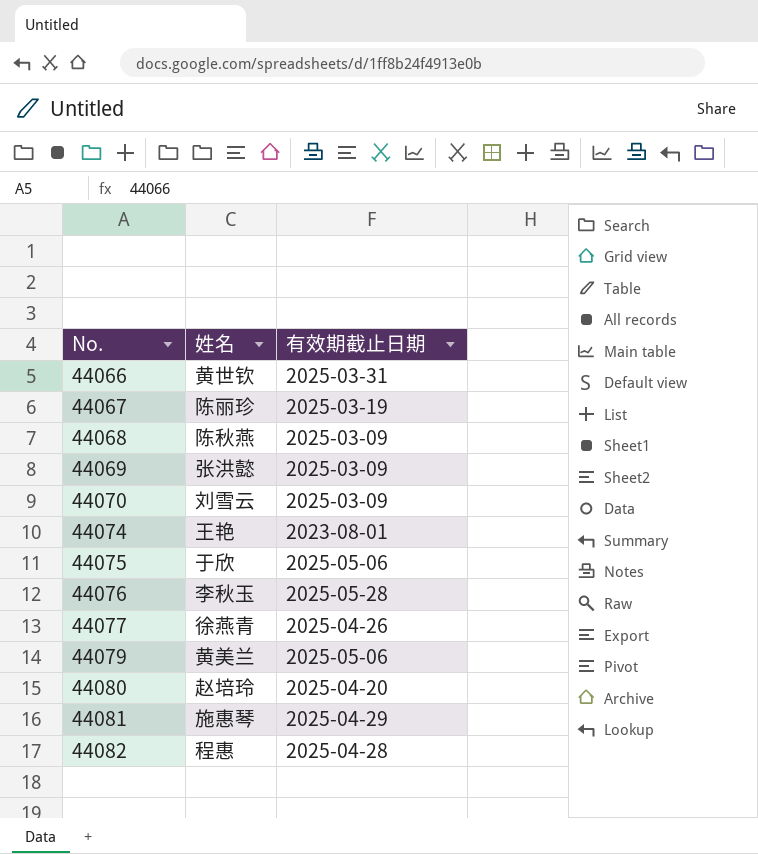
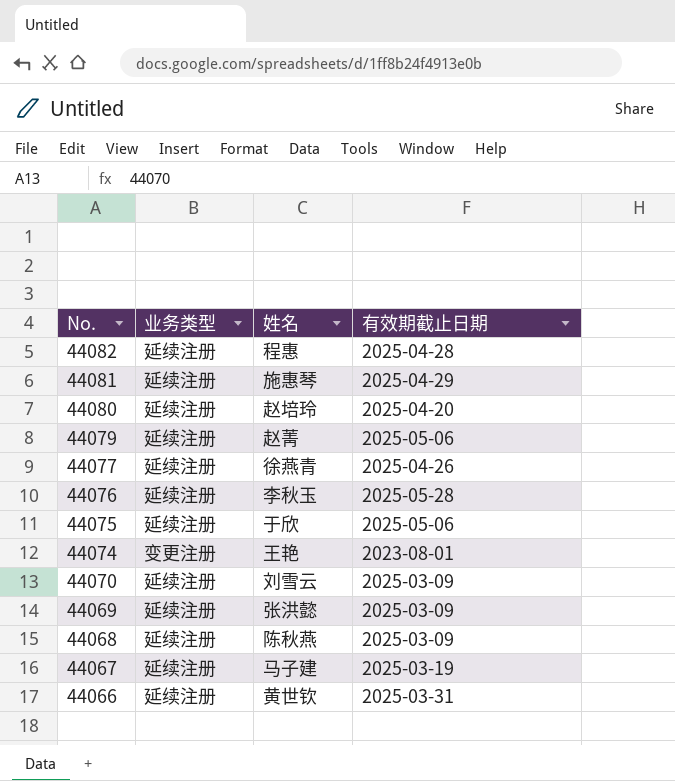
row order: No. ascending -> No. descending
column 业务类型 | position: none -> 2
44079 | 姓名: 黄美兰 -> 赵菁
44067 | 姓名: 陈丽珍 -> 马子建

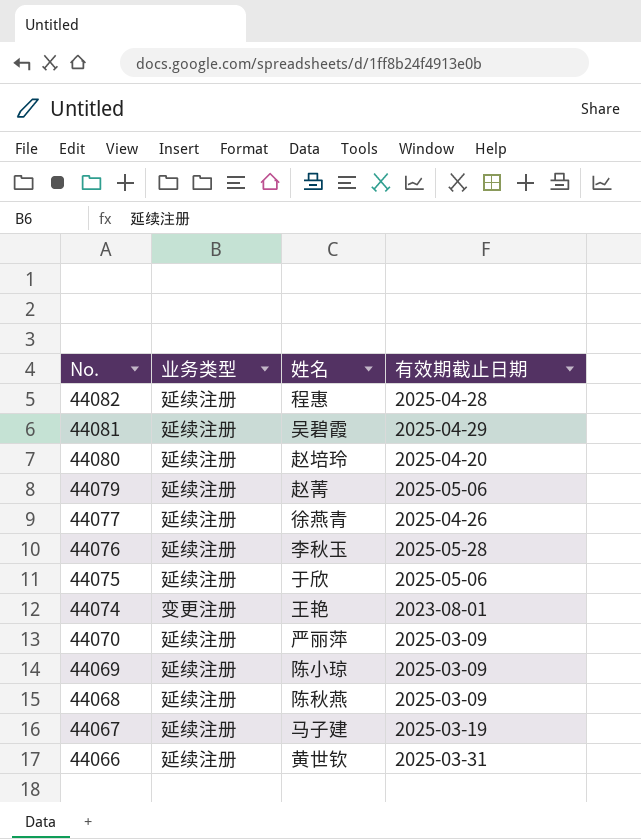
44081 | 姓名: 施惠琴 -> 吴碧霞
44070 | 姓名: 刘雪云 -> 严丽萍
44069 | 姓名: 张洪懿 -> 陈小琼

